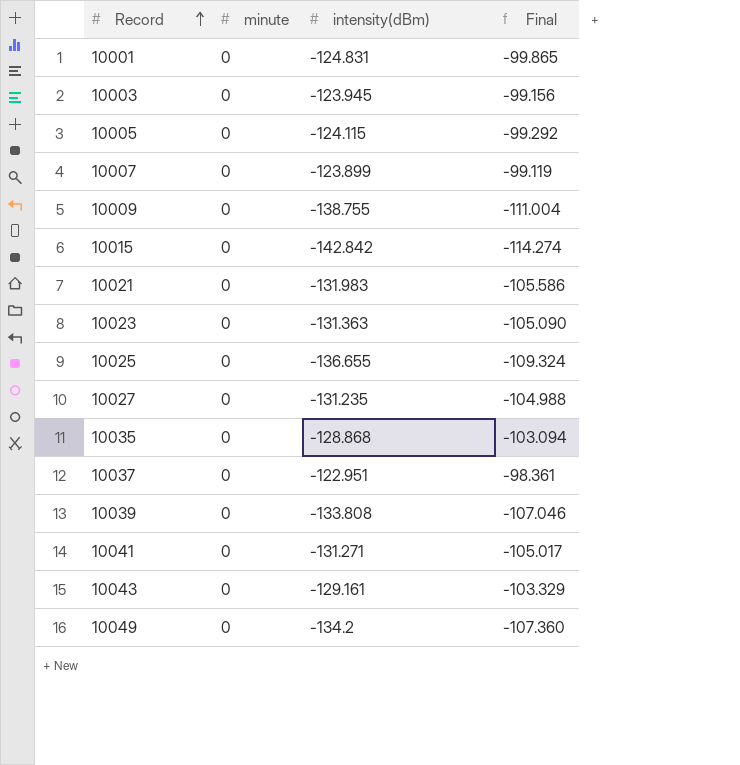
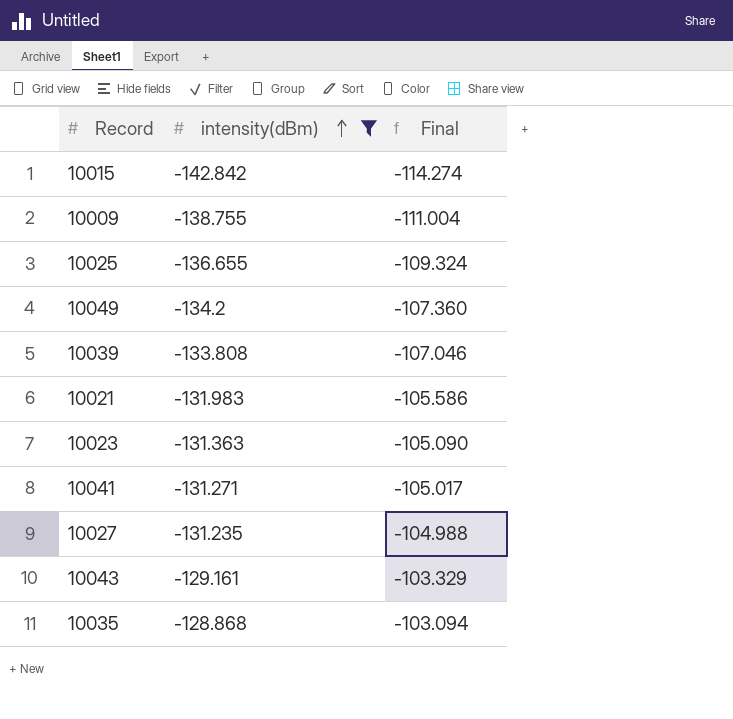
filter: none -> intensity(dBm) <= -128.868
row order: Record ascending -> intensity(dBm) ascending
column minute | position: 2 -> none

